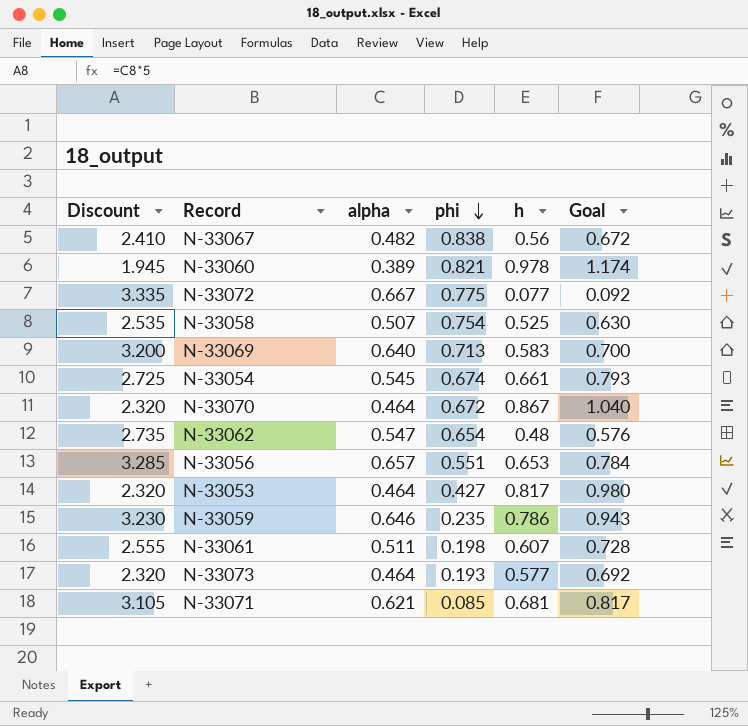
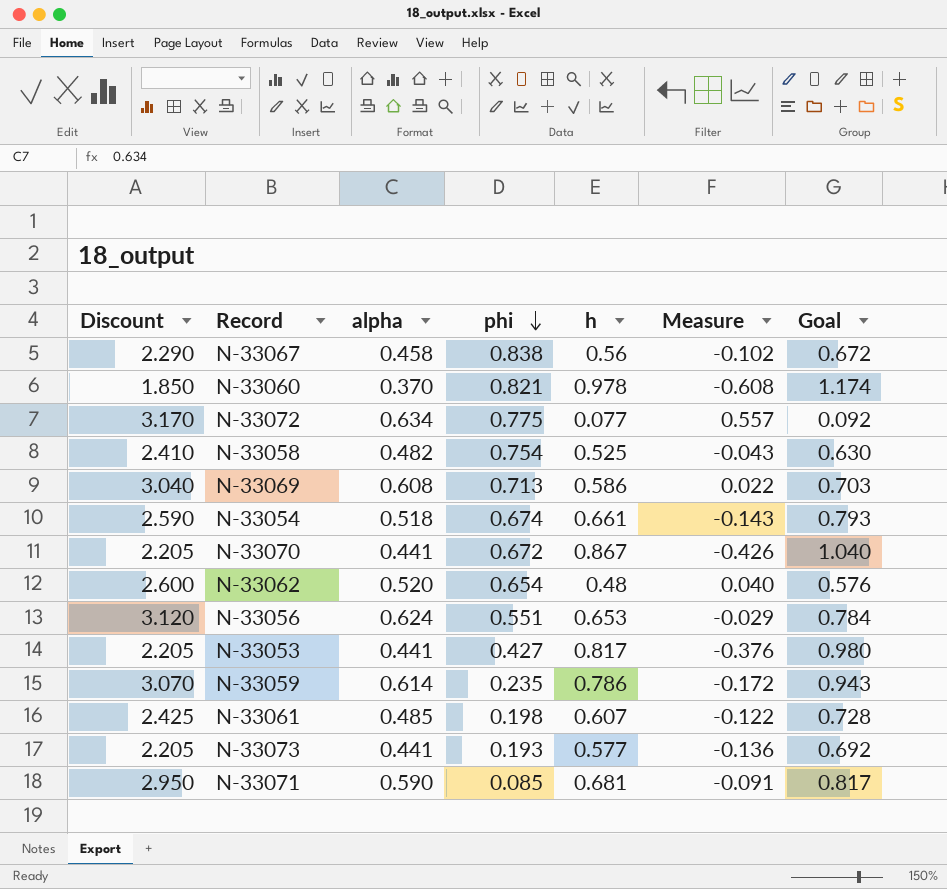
column Measure | formula: none -> [alpha] - [h]
N-33067 | Discount: 2.410 -> 2.290
N-33067 | alpha: 0.482 -> 0.458
N-33060 | Discount: 1.945 -> 1.850
N-33060 | alpha: 0.389 -> 0.370
N-33072 | Discount: 3.335 -> 3.170
N-33072 | alpha: 0.667 -> 0.634
N-33058 | Discount: 2.535 -> 2.410
N-33058 | alpha: 0.507 -> 0.482
N-33069 | Discount: 3.200 -> 3.040
N-33069 | alpha: 0.640 -> 0.608
N-33069 | h: 0.583 -> 0.586
N-33069 | Goal: 0.700 -> 0.703
N-33054 | Discount: 2.725 -> 2.590
N-33054 | alpha: 0.545 -> 0.518
N-33070 | Discount: 2.320 -> 2.205
N-33070 | alpha: 0.464 -> 0.441
N-33062 | Discount: 2.735 -> 2.600
N-33062 | alpha: 0.547 -> 0.520
N-33056 | Discount: 3.285 -> 3.120
N-33056 | alpha: 0.657 -> 0.624
N-33053 | Discount: 2.320 -> 2.205
N-33053 | alpha: 0.464 -> 0.441
N-33059 | Discount: 3.230 -> 3.070
N-33059 | alpha: 0.646 -> 0.614
N-33061 | Discount: 2.555 -> 2.425
N-33061 | alpha: 0.511 -> 0.485
N-33073 | Discount: 2.320 -> 2.205
N-33073 | alpha: 0.464 -> 0.441
N-33071 | Discount: 3.105 -> 2.950
N-33071 | alpha: 0.621 -> 0.590

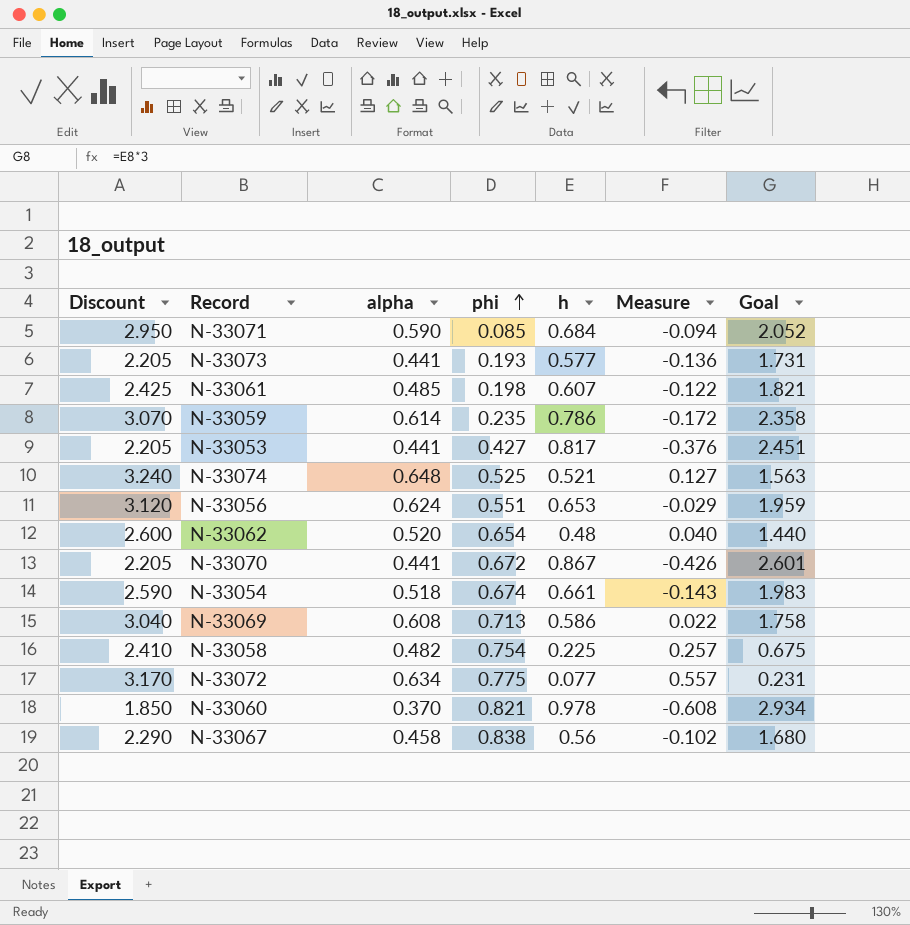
row order: phi descending -> phi ascending
column Goal | formula: [h] * 1.2 -> [h] * 3
N-33071 | h: 0.681 -> 0.684
N-33071 | Measure: -0.091 -> -0.094
row N-33074: none -> 3.240 | 0.648 | 0.525 | 0.521 | 0.127 | 1.563
N-33058 | h: 0.525 -> 0.225
N-33058 | Measure: -0.043 -> 0.257

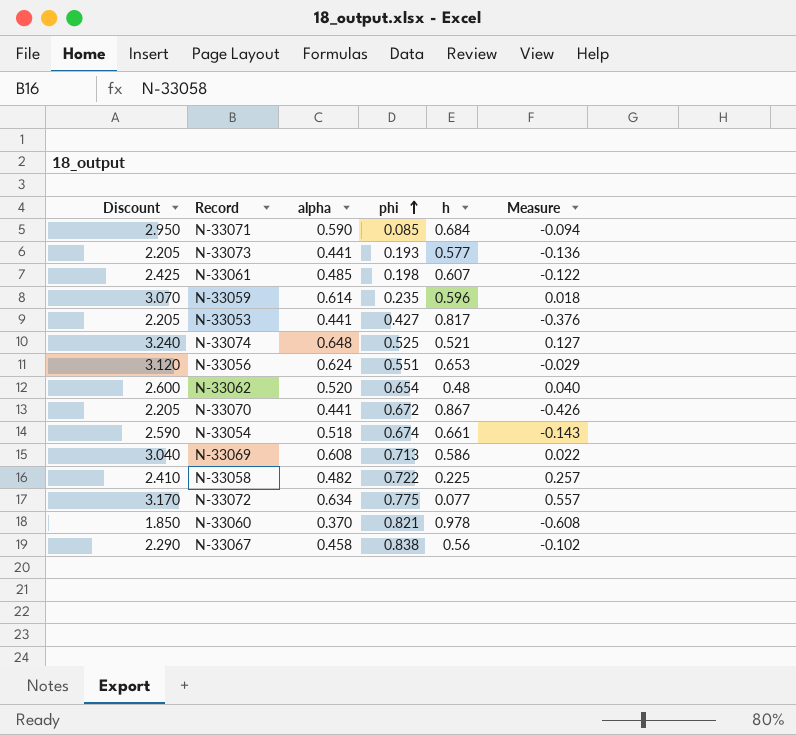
column Goal | formula: [h] * 3 -> none
N-33059 | h: 0.786 -> 0.596
N-33059 | Measure: -0.172 -> 0.018
N-33058 | phi: 0.754 -> 0.722

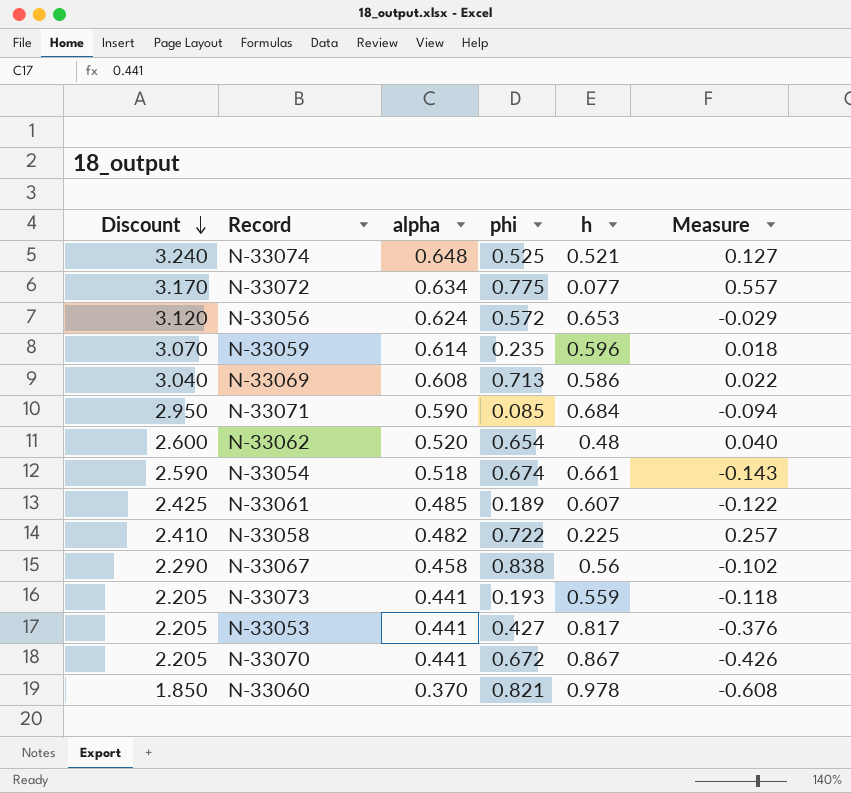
row order: phi ascending -> Discount descending
N-33056 | phi: 0.551 -> 0.572
N-33061 | phi: 0.198 -> 0.189
N-33073 | h: 0.577 -> 0.559
N-33073 | Measure: -0.136 -> -0.118

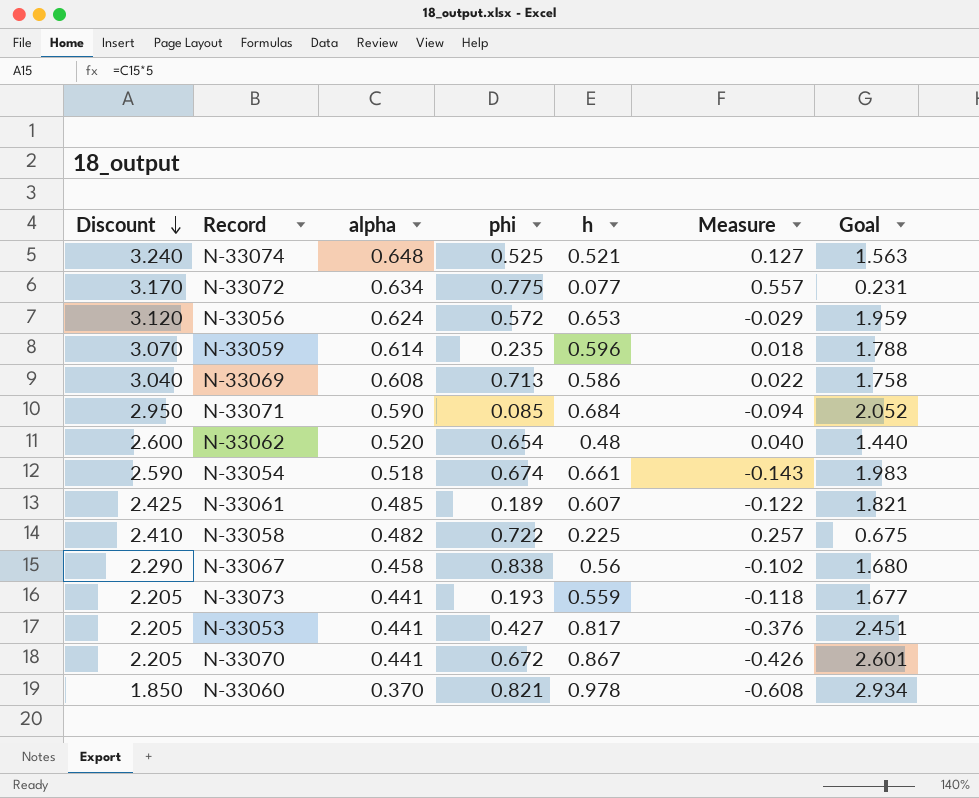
column Goal | formula: none -> [h] * 3

